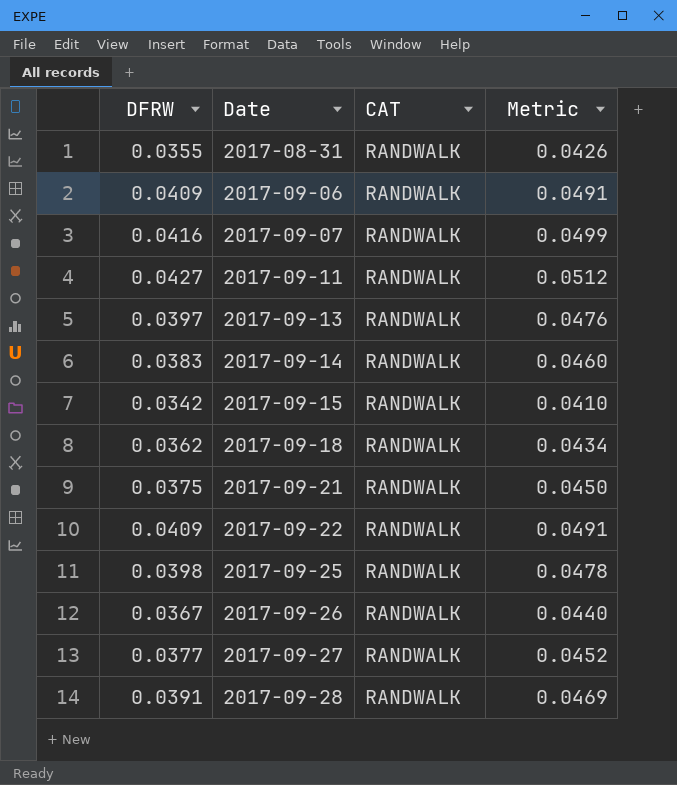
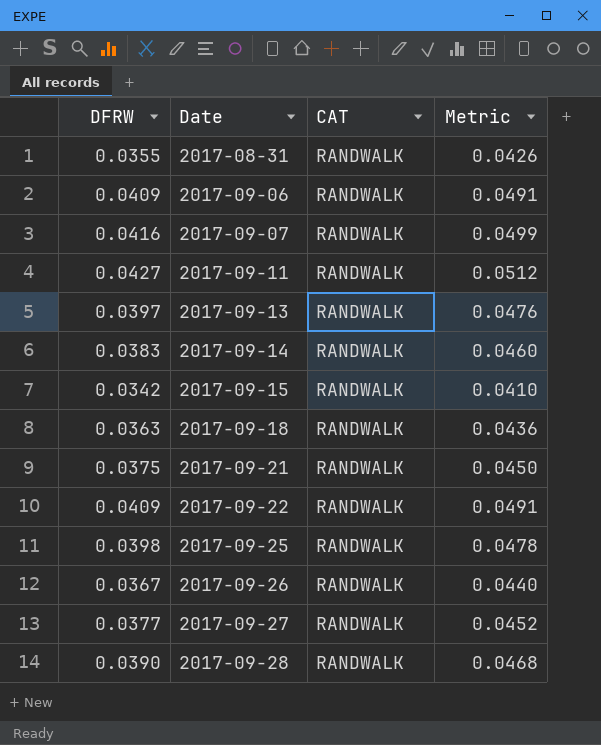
2017-09-18 | DFRW: 0.0362 -> 0.0363
2017-09-18 | Metric: 0.0434 -> 0.0436
2017-09-28 | DFRW: 0.0391 -> 0.0390
2017-09-28 | Metric: 0.0469 -> 0.0468

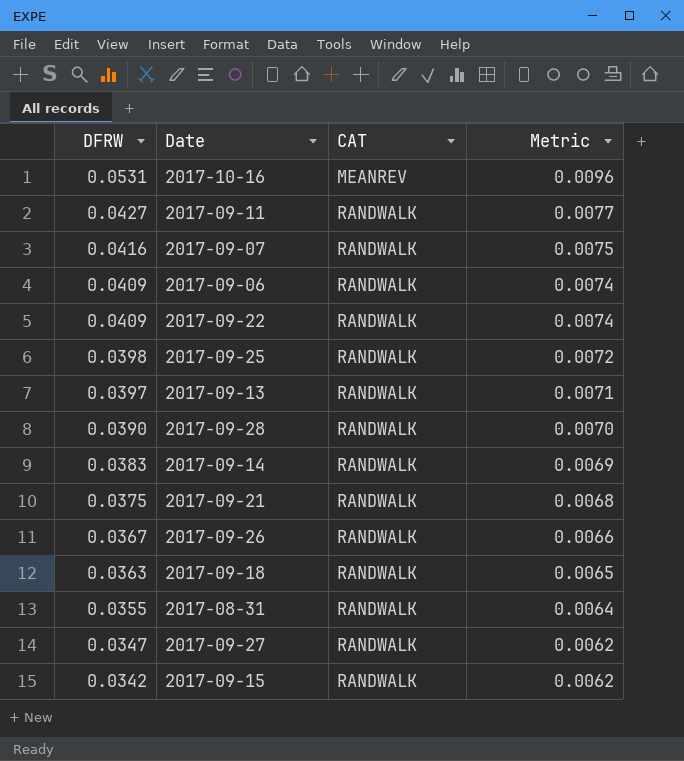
row order: Date ascending -> DFRW descending
column Metric | formula: [DFRW] * 1.2 -> [DFRW] * 0.18
row 2017-10-16: none -> 0.0531 | MEANREV | 0.0096
2017-09-27 | DFRW: 0.0377 -> 0.0347

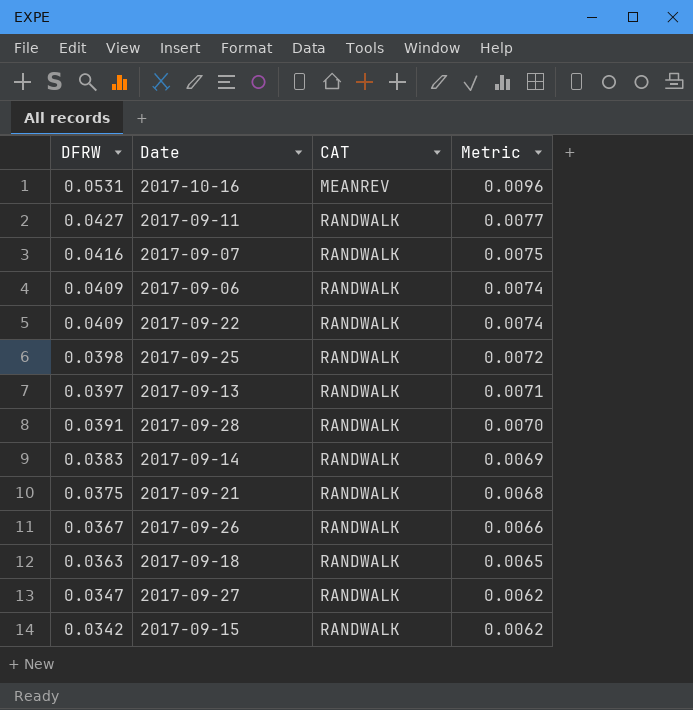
row 2017-08-31: 0.0355 | RANDWALK | 0.0064 -> none
2017-09-28 | DFRW: 0.0390 -> 0.0391

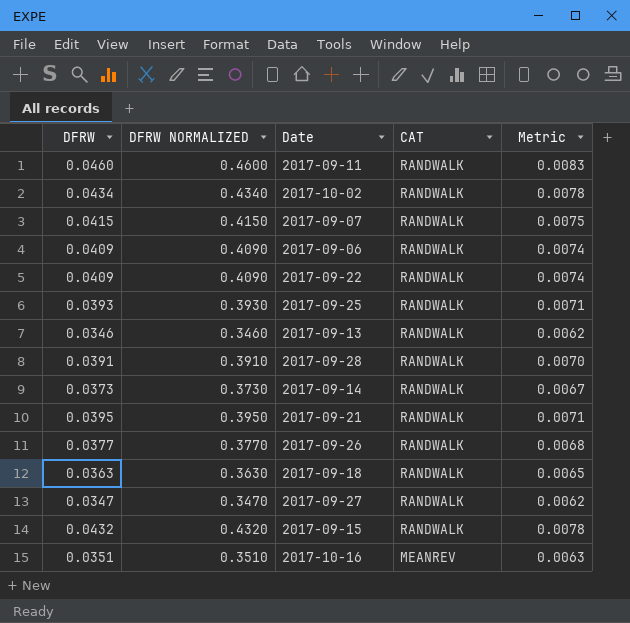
row order: DFRW descending -> CAT descending
column DFRW NORMALIZED | formula: none -> [DFRW] * 10
2017-09-11 | DFRW: 0.0427 -> 0.0460
2017-09-11 | Metric: 0.0077 -> 0.0083
row 2017-10-02: none -> 0.0434 | 0.4340 | RANDWALK | 0.0078
2017-09-07 | DFRW: 0.0416 -> 0.0415
2017-09-25 | DFRW: 0.0398 -> 0.0393
2017-09-25 | Metric: 0.0072 -> 0.0071
2017-09-13 | DFRW: 0.0397 -> 0.0346
2017-09-13 | Metric: 0.0071 -> 0.0062
2017-09-14 | DFRW: 0.0383 -> 0.0373
2017-09-14 | Metric: 0.0069 -> 0.0067
2017-09-21 | DFRW: 0.0375 -> 0.0395
2017-09-21 | Metric: 0.0068 -> 0.0071
2017-09-26 | DFRW: 0.0367 -> 0.0377
2017-09-26 | Metric: 0.0066 -> 0.0068
2017-09-15 | DFRW: 0.0342 -> 0.0432
2017-09-15 | Metric: 0.0062 -> 0.0078
2017-10-16 | DFRW: 0.0531 -> 0.0351
2017-10-16 | Metric: 0.0096 -> 0.0063

